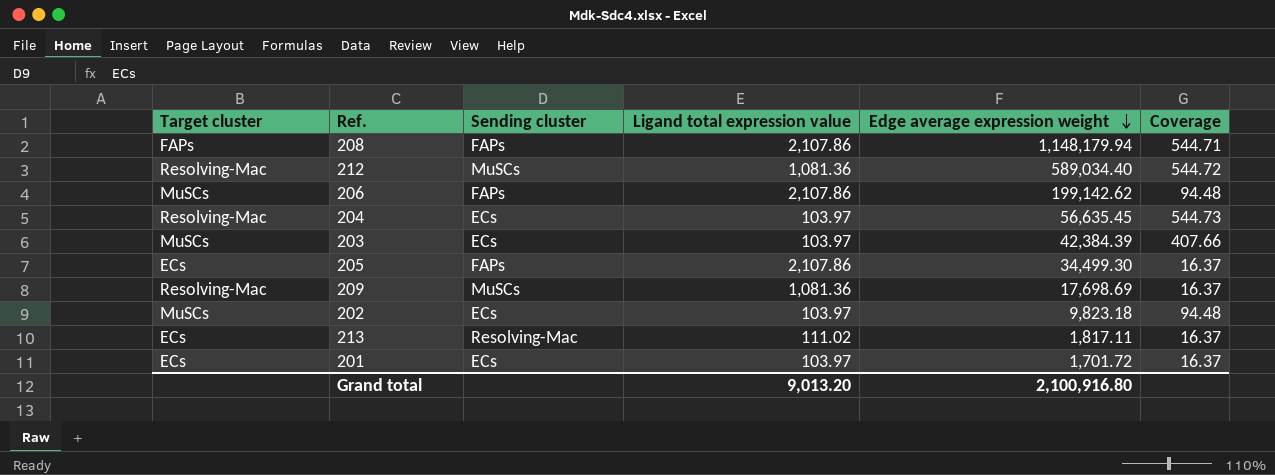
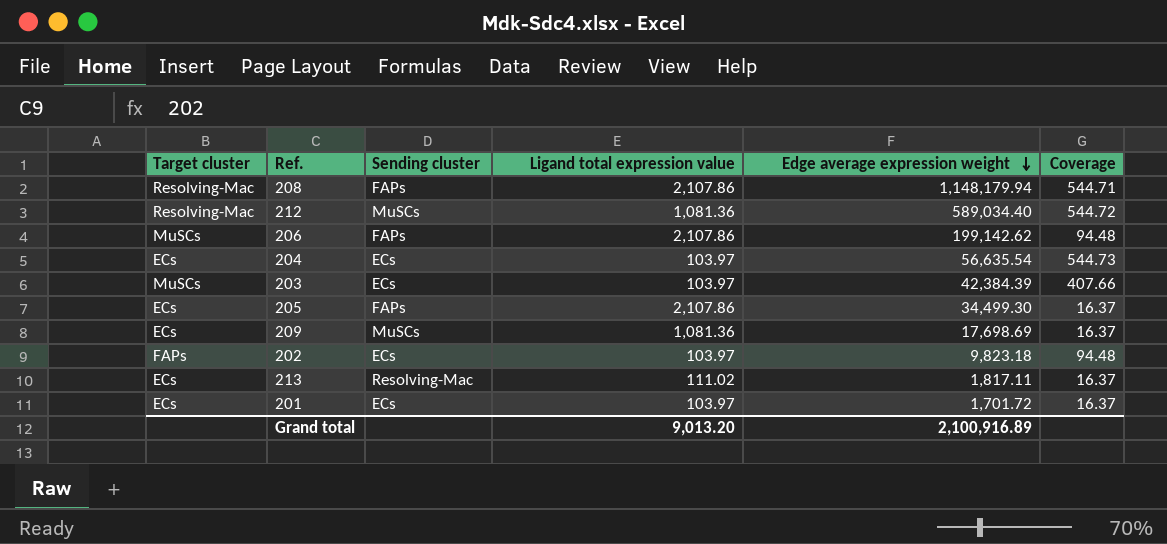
208 | Target cluster: FAPs -> Resolving-Mac
204 | Target cluster: Resolving-Mac -> ECs
204 | Edge average expression weight: 56,635.45 -> 56,635.54
209 | Target cluster: Resolving-Mac -> ECs
202 | Target cluster: MuSCs -> FAPs
Grand total | Edge average expression weight: 2,100,916.80 -> 2,100,916.89

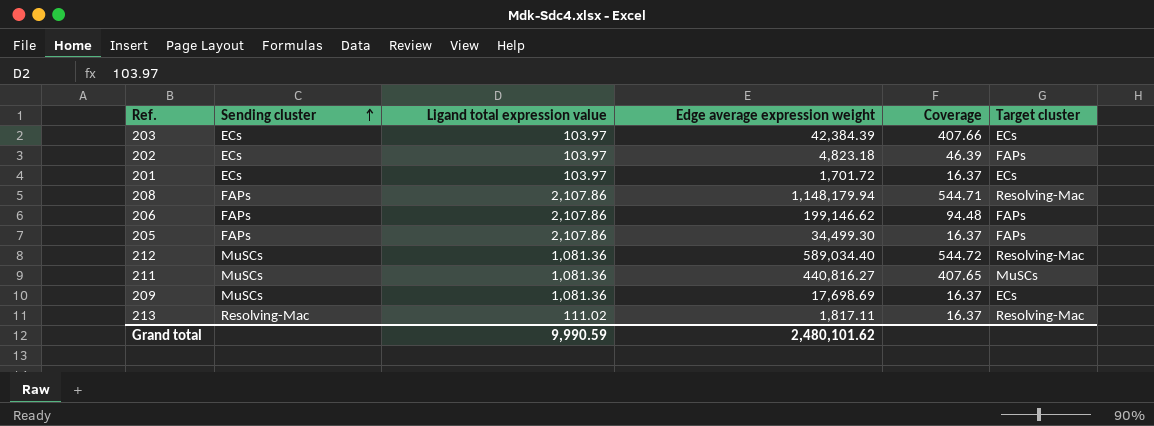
row order: Edge average expression weight descending -> Sending cluster ascending
column Target cluster | position: 1 -> 6
row 204: ECs | ECs | 103.97 | 56,635.54 | 544.73 -> none
203 | Target cluster: MuSCs -> ECs
202 | Edge average expression weight: 9,823.18 -> 4,823.18
202 | Coverage: 94.48 -> 46.39
206 | Edge average expression weight: 199,142.62 -> 199,146.62
206 | Target cluster: MuSCs -> FAPs
205 | Target cluster: ECs -> FAPs
row 211: none -> MuSCs | 1,081.36 | 440,816.27 | 407.65 | MuSCs
213 | Target cluster: ECs -> Resolving-Mac
Grand total | Ligand total expression value: 9,013.20 -> 9,990.59
Grand total | Edge average expression weight: 2,100,916.89 -> 2,480,101.62

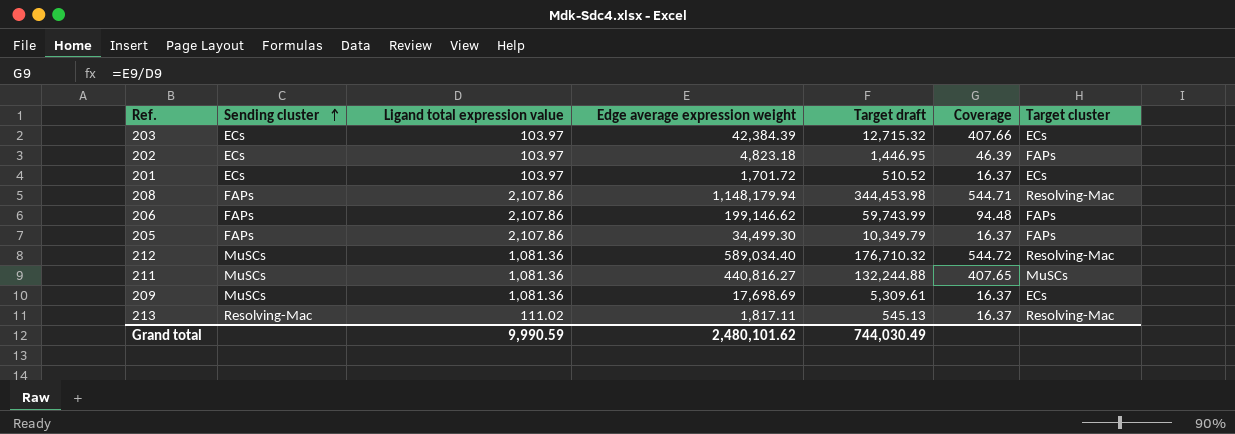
column Target draft | formula: none -> [Edge average expression weight] * 0.3

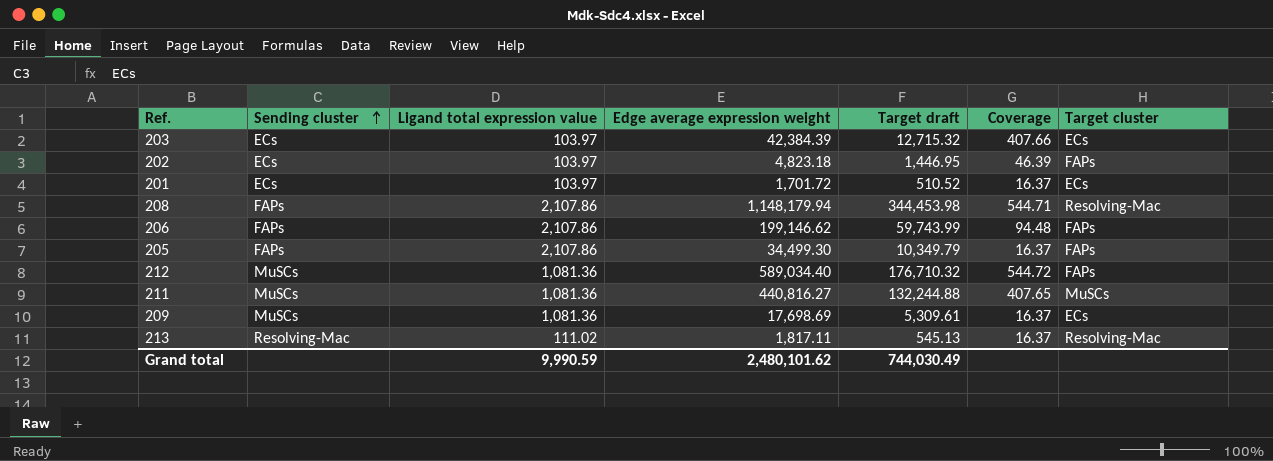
212 | Target cluster: Resolving-Mac -> FAPs

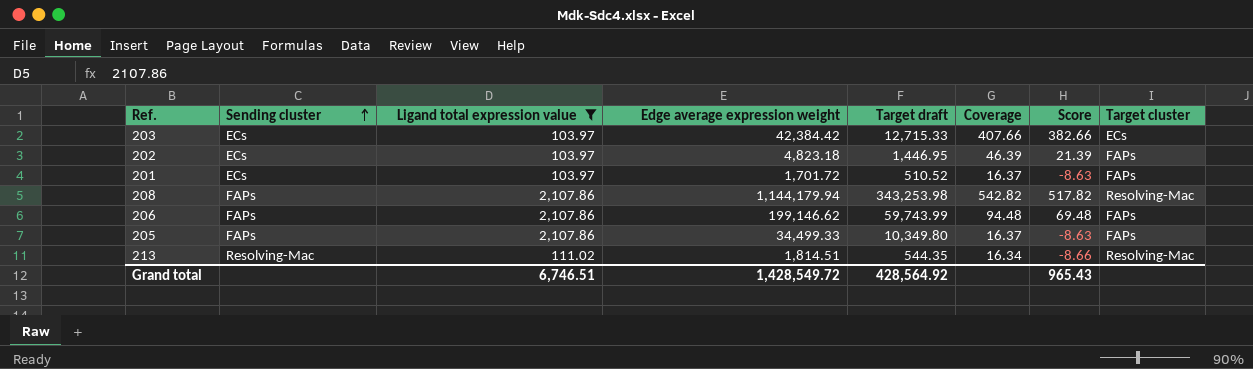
filter: none -> Ligand total expression value != 1,081.36
column Score | formula: none -> [Coverage] - 25
203 | Edge average expression weight: 42,384.39 -> 42,384.42
203 | Target draft: 12,715.32 -> 12,715.33
201 | Target cluster: ECs -> FAPs
208 | Edge average expression weight: 1,148,179.94 -> 1,144,179.94
208 | Target draft: 344,453.98 -> 343,253.98
208 | Coverage: 544.71 -> 542.82
205 | Edge average expression weight: 34,499.30 -> 34,499.33
205 | Target draft: 10,349.79 -> 10,349.80
213 | Edge average expression weight: 1,817.11 -> 1,814.51
213 | Target draft: 545.13 -> 544.35
213 | Coverage: 16.37 -> 16.34
Grand total | Ligand total expression value: 9,990.59 -> 6,746.51
Grand total | Edge average expression weight: 2,480,101.62 -> 1,428,549.72
Grand total | Target draft: 744,030.49 -> 428,564.92

